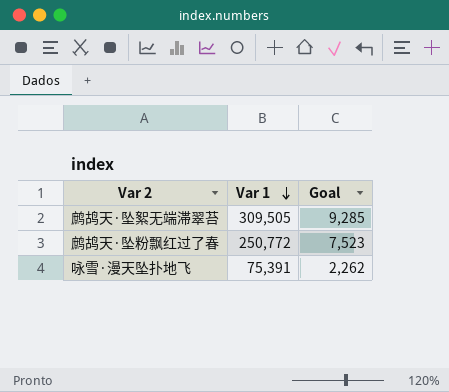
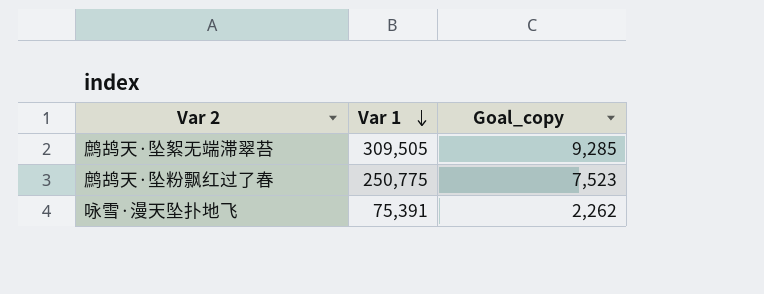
column name: Goal -> Goal_copy
鹧鸪天·坠粉飘红过了春 | Var 1: 250,772 -> 250,775

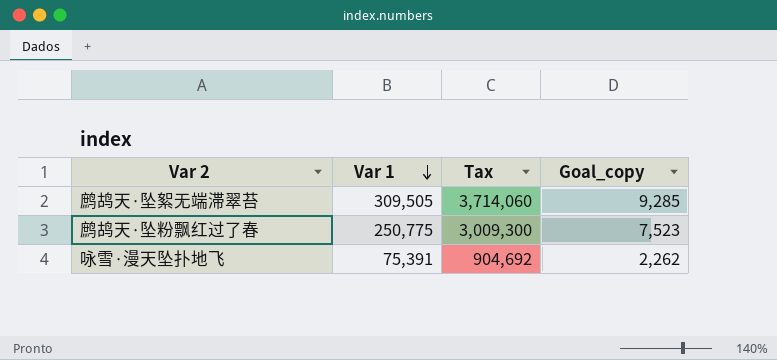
column Tax | formula: none -> [Var 1] * 12

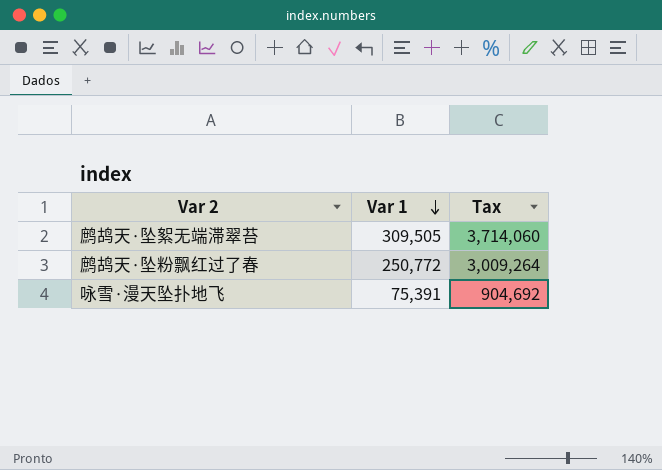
column Goal_copy | formula: [Var 1] * 0.03 -> none
鹧鸪天·坠粉飘红过了春 | Var 1: 250,775 -> 250,772
鹧鸪天·坠粉飘红过了春 | Tax: 3,009,300 -> 3,009,264

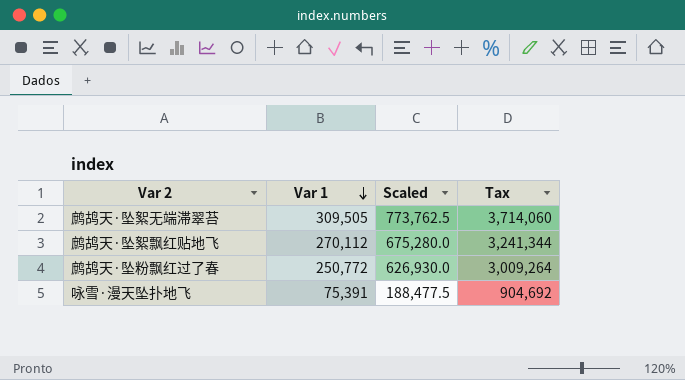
column Scaled | formula: none -> [Var 1] * 2.5
row 鹧鸪天·坠絮飘红贴地飞: none -> 270,112 | 675,280.0 | 3,241,344

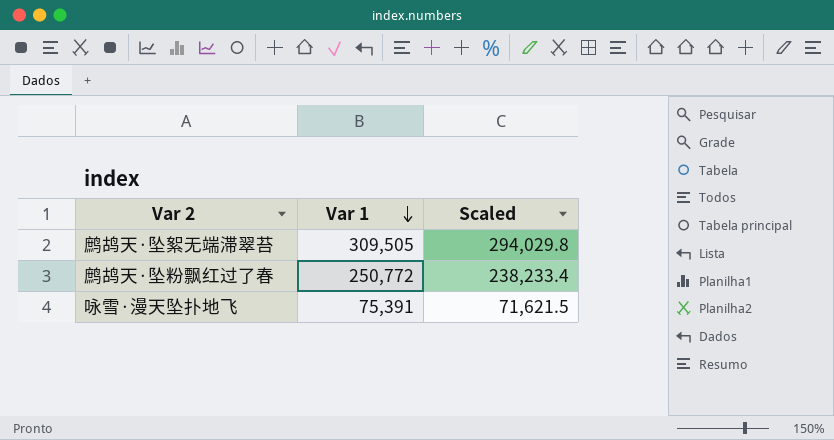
column Tax | formula: [Var 1] * 12 -> none
column Scaled | formula: [Var 1] * 2.5 -> [Var 1] * 0.95
row 鹧鸪天·坠絮飘红贴地飞: 270,112 | 675,280.0 | 3,241,344 -> none

